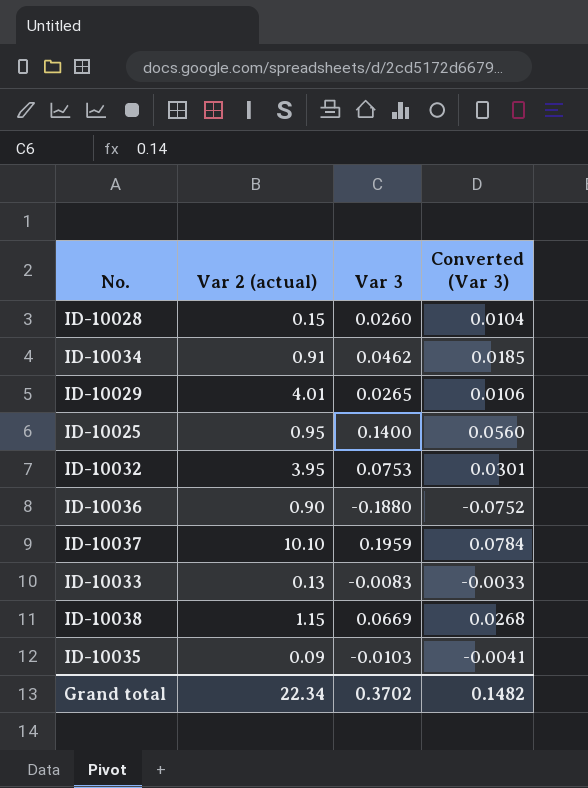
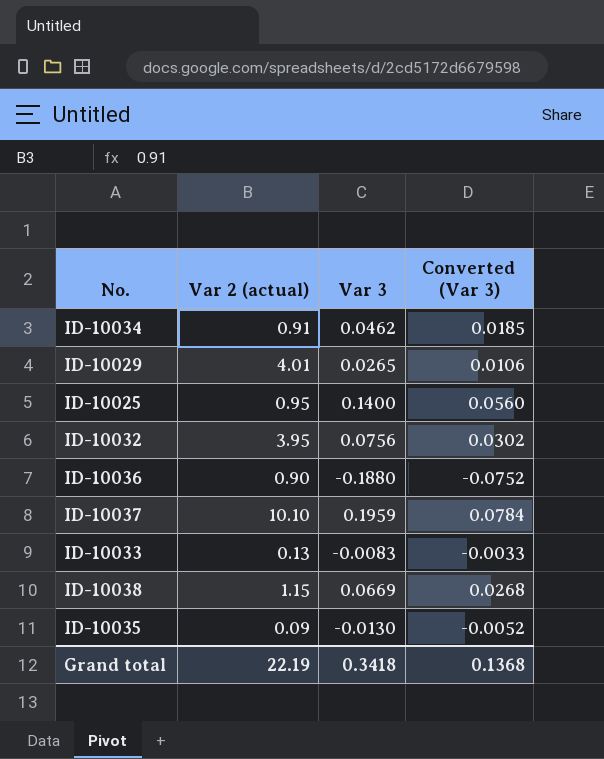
row ID-10028: 0.15 | 0.0260 | 0.0104 -> none
ID-10032 | Var 3: 0.0753 -> 0.0756
ID-10032 | Converted (Var 3): 0.0301 -> 0.0302
ID-10035 | Var 3: -0.0103 -> -0.0130
ID-10035 | Converted (Var 3): -0.0041 -> -0.0052
Grand total | Var 2 (actual): 22.34 -> 22.19
Grand total | Var 3: 0.3702 -> 0.3418
Grand total | Converted (Var 3): 0.1482 -> 0.1368

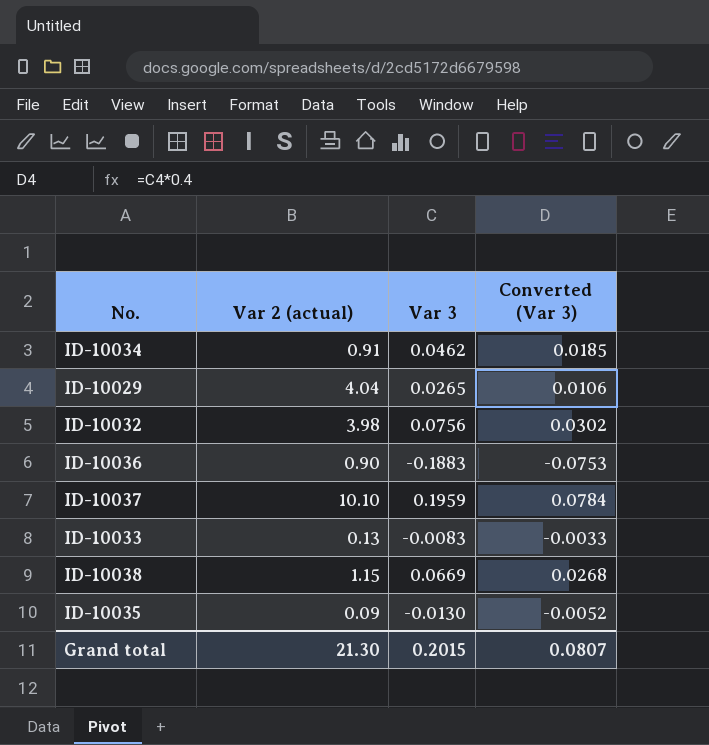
row ID-10025: 0.95 | 0.1400 | 0.0560 -> none
ID-10029 | Var 2 (actual): 4.01 -> 4.04
ID-10032 | Var 2 (actual): 3.95 -> 3.98
ID-10036 | Var 3: -0.1880 -> -0.1883
ID-10036 | Converted (Var 3): -0.0752 -> -0.0753
Grand total | Var 2 (actual): 22.19 -> 21.30
Grand total | Var 3: 0.3418 -> 0.2015
Grand total | Converted (Var 3): 0.1368 -> 0.0807

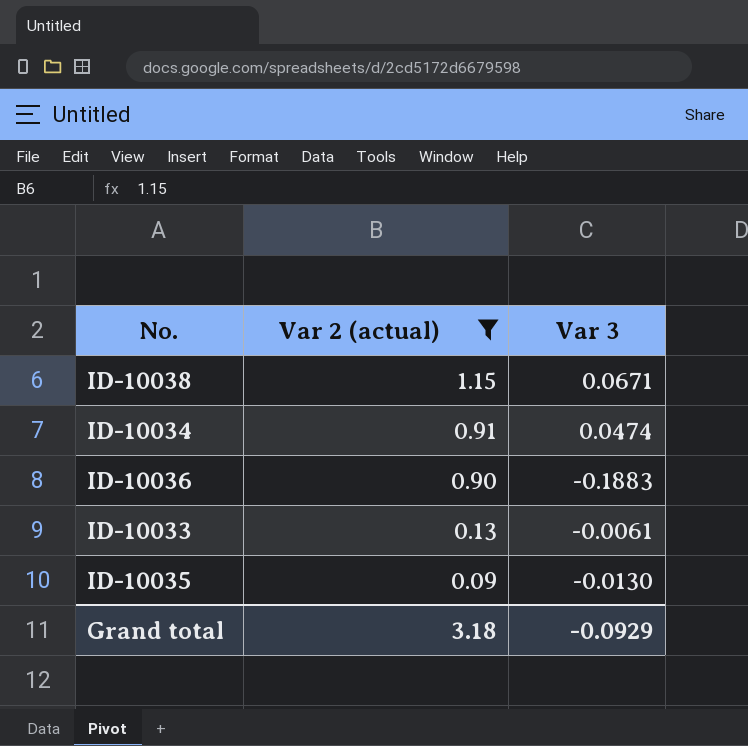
filter: none -> Var 2 (actual) <= 1.15
row order: none -> Var 2 (actual) descending
column Converted (Var 3) | formula: [Var 3] * 0.4 -> none
ID-10038 | Var 3: 0.0669 -> 0.0671
ID-10034 | Var 3: 0.0462 -> 0.0474
ID-10033 | Var 3: -0.0083 -> -0.0061
Grand total | Var 2 (actual): 21.30 -> 3.18
Grand total | Var 3: 0.2015 -> -0.0929

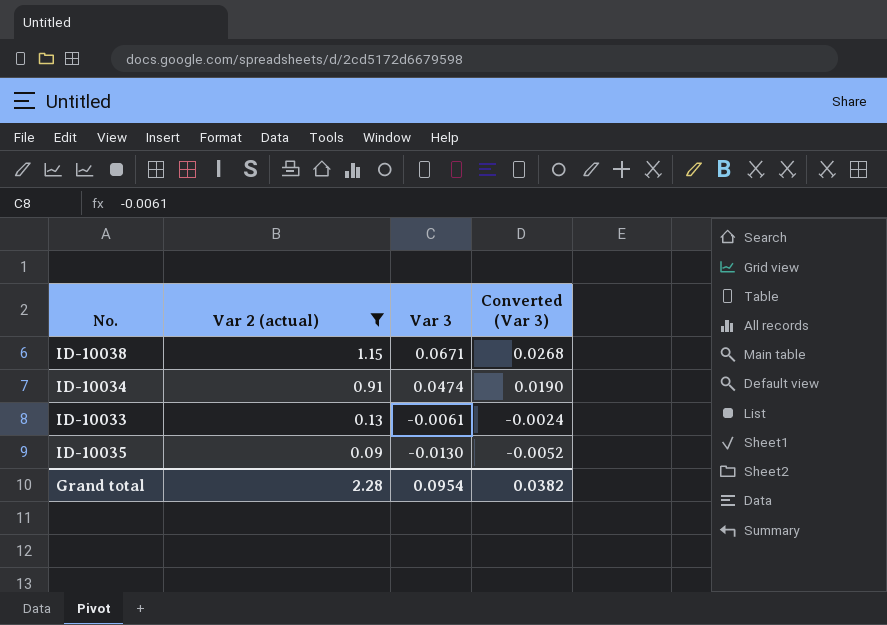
column Converted (Var 3) | formula: none -> [Var 3] * 0.4
row ID-10036: 0.90 | -0.1883 -> none
Grand total | Var 2 (actual): 3.18 -> 2.28
Grand total | Var 3: -0.0929 -> 0.0954

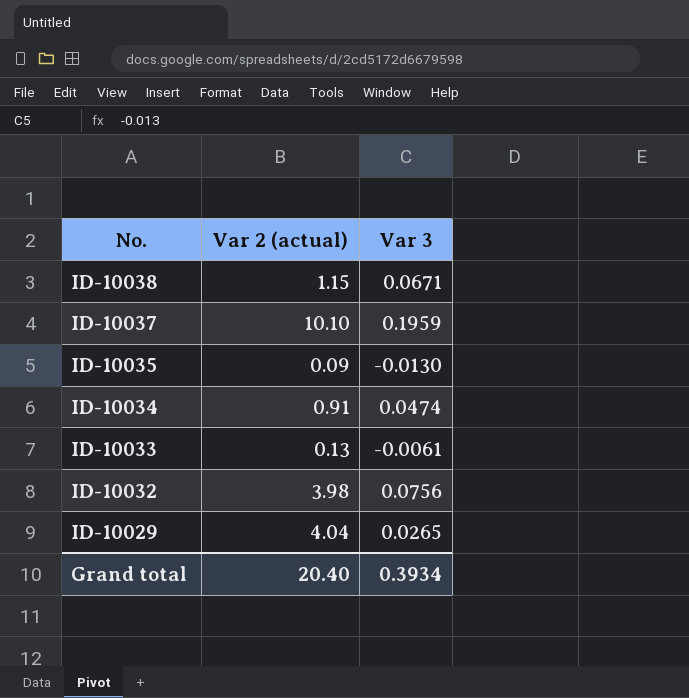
filter: Var 2 (actual) <= 1.15 -> none
row order: Var 2 (actual) descending -> No. descending
column Converted (Var 3) | formula: [Var 3] * 0.4 -> none
Grand total | Var 2 (actual): 2.28 -> 20.40
Grand total | Var 3: 0.0954 -> 0.3934

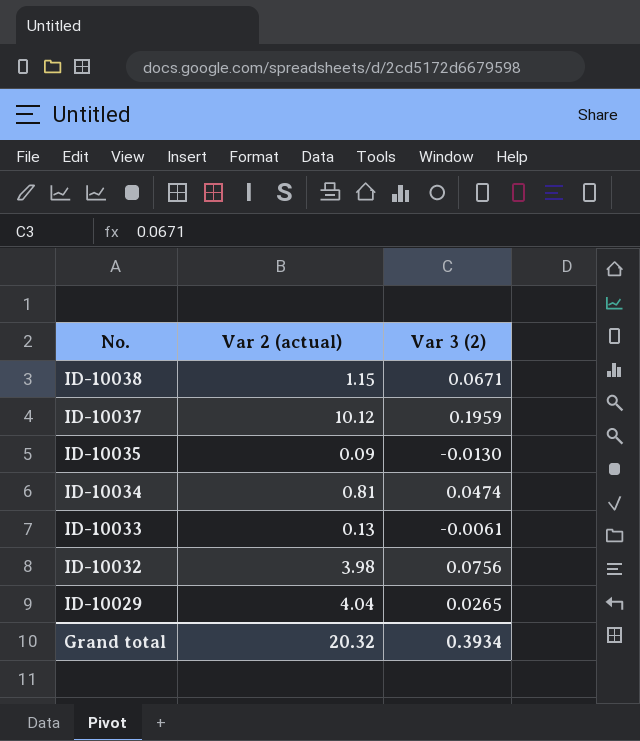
column name: Var 3 -> Var 3 (2)
ID-10037 | Var 2 (actual): 10.10 -> 10.12
ID-10034 | Var 2 (actual): 0.91 -> 0.81
Grand total | Var 2 (actual): 20.40 -> 20.32

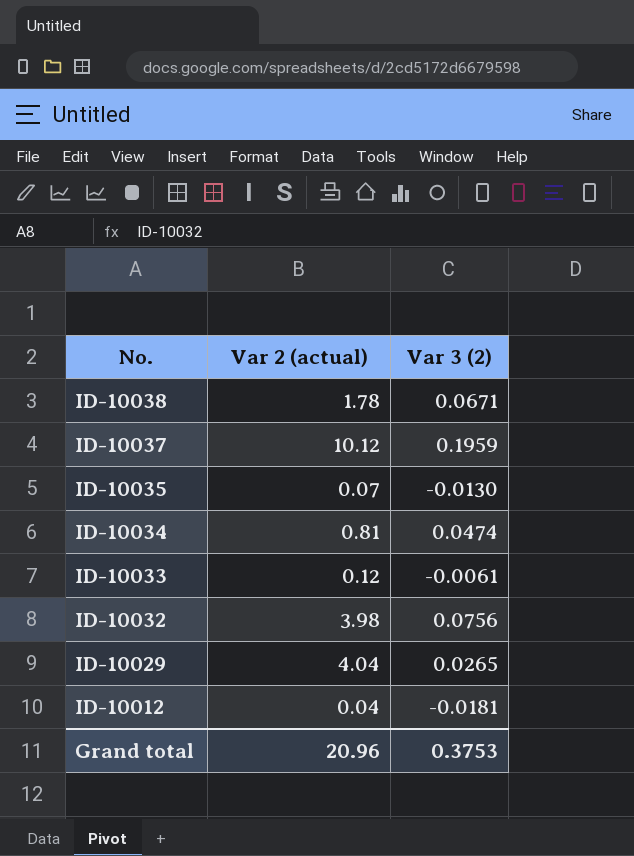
ID-10038 | Var 2 (actual): 1.15 -> 1.78
ID-10035 | Var 2 (actual): 0.09 -> 0.07
ID-10033 | Var 2 (actual): 0.13 -> 0.12
row ID-10012: none -> 0.04 | -0.0181
Grand total | Var 2 (actual): 20.32 -> 20.96
Grand total | Var 3 (2): 0.3934 -> 0.3753

